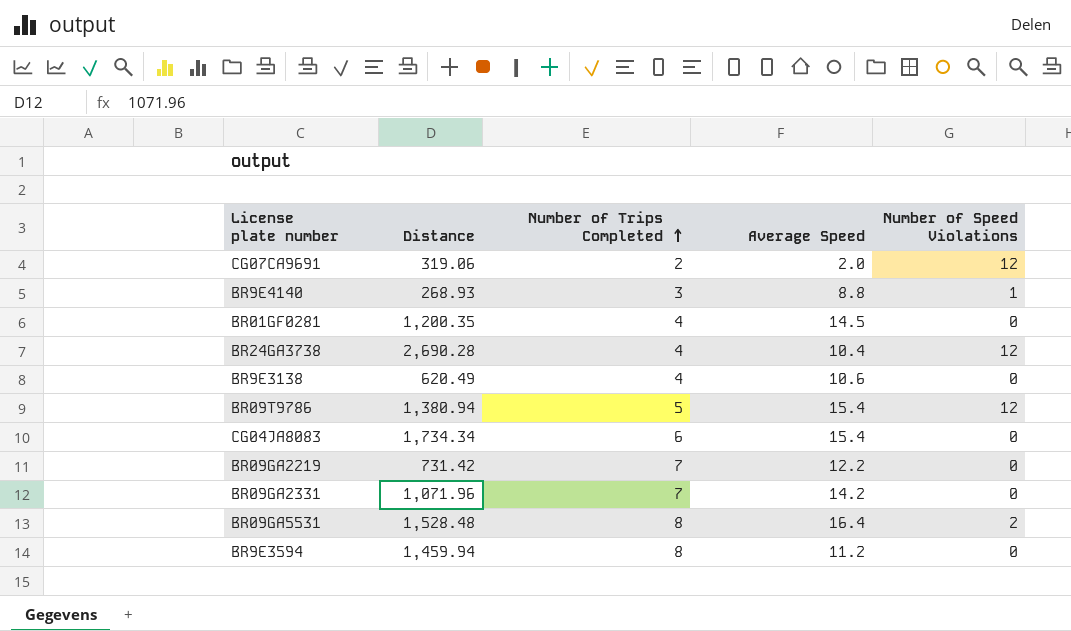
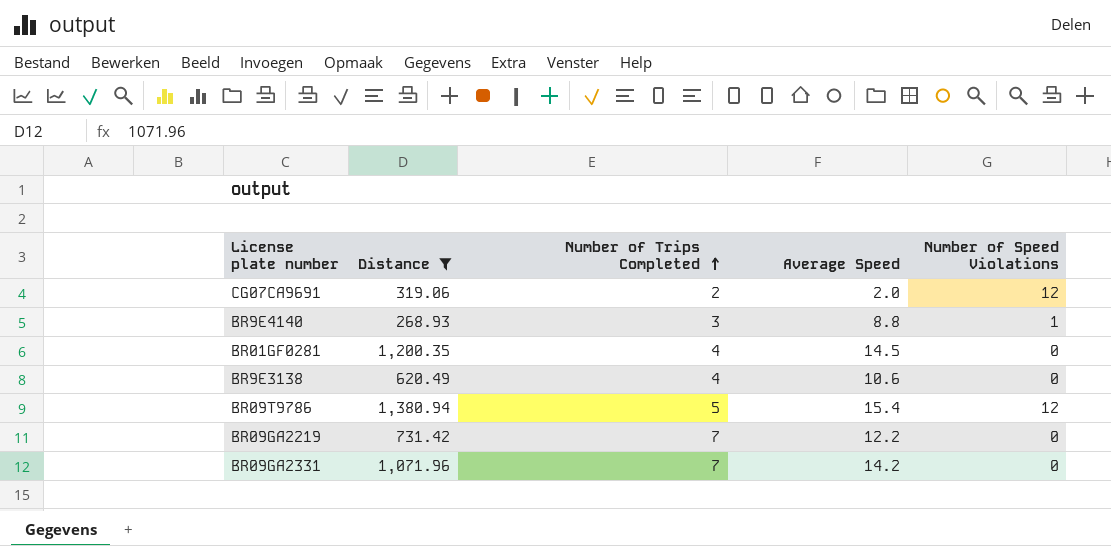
filter: none -> Distance <= 1,380.94

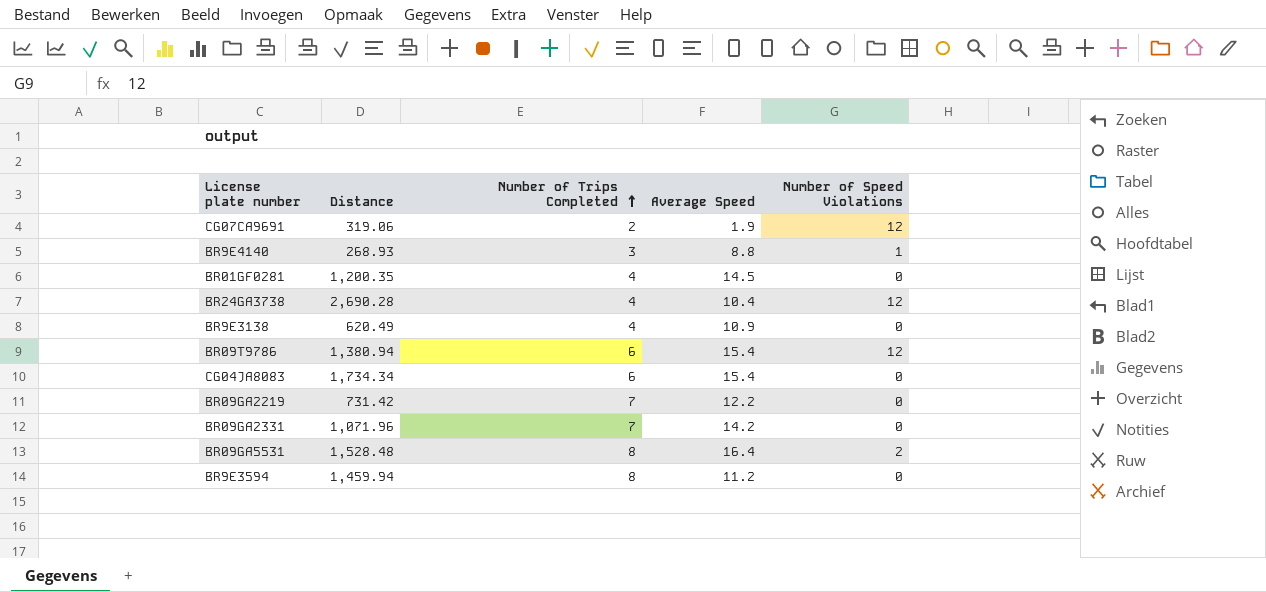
filter: Distance <= 1,380.94 -> none
CG07CA9691 | Average Speed: 2.0 -> 1.9
BR9E3138 | Average Speed: 10.6 -> 10.9
BR09T9786 | Number of Trips Completed: 5 -> 6

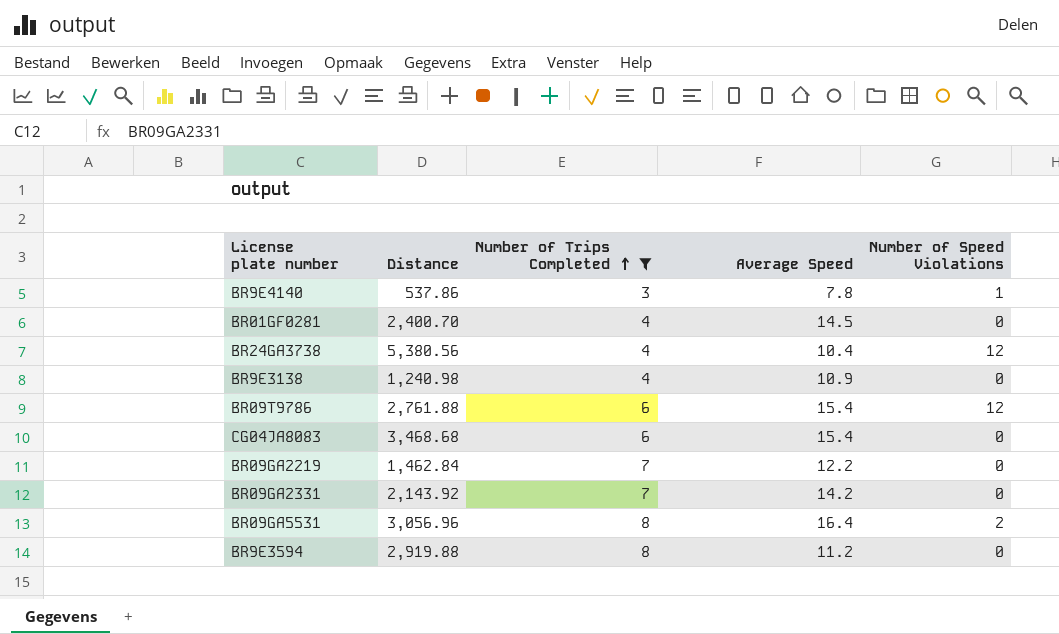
filter: none -> Number of Trips Completed != 2
BR9E4140 | Distance: 268.93 -> 537.86
BR9E4140 | Average Speed: 8.8 -> 7.8
BR01GF0281 | Distance: 1,200.35 -> 2,400.70
BR24GA3738 | Distance: 2,690.28 -> 5,380.56
BR9E3138 | Distance: 620.49 -> 1,240.98
BR09T9786 | Distance: 1,380.94 -> 2,761.88
CG04JA8083 | Distance: 1,734.34 -> 3,468.68
BR09GA2219 | Distance: 731.42 -> 1,462.84
BR09GA2331 | Distance: 1,071.96 -> 2,143.92
BR09GA5531 | Distance: 1,528.48 -> 3,056.96
BR9E3594 | Distance: 1,459.94 -> 2,919.88

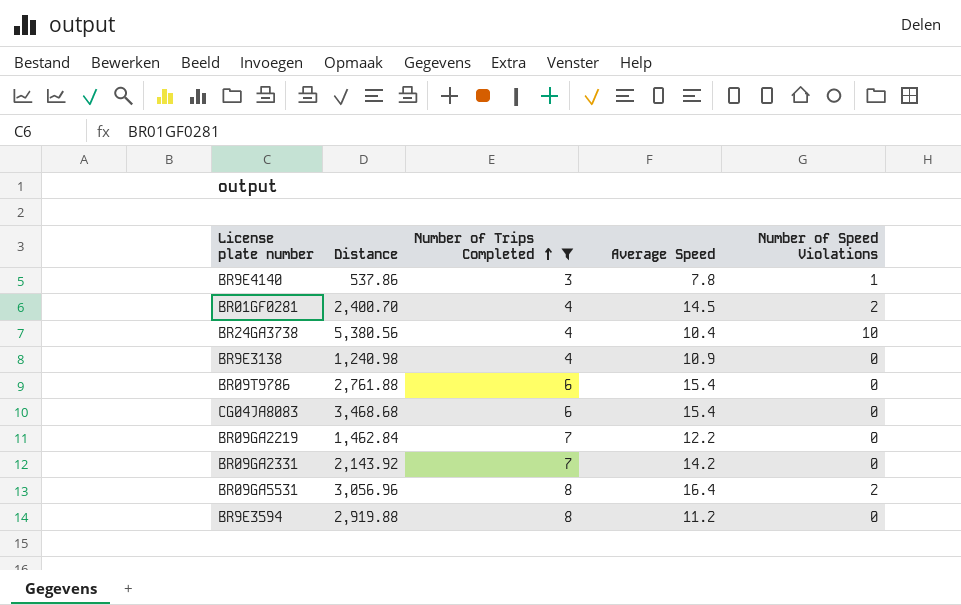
BR01GF0281 | Number of Speed Violations: 0 -> 2
BR24GA3738 | Number of Speed Violations: 12 -> 10
BR09T9786 | Number of Speed Violations: 12 -> 0

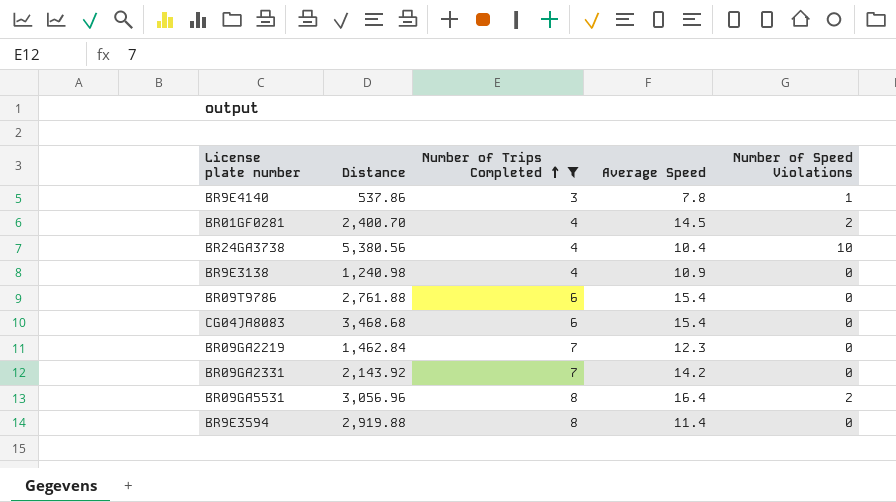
BR09GA2219 | Average Speed: 12.2 -> 12.3
BR9E3594 | Average Speed: 11.2 -> 11.4

